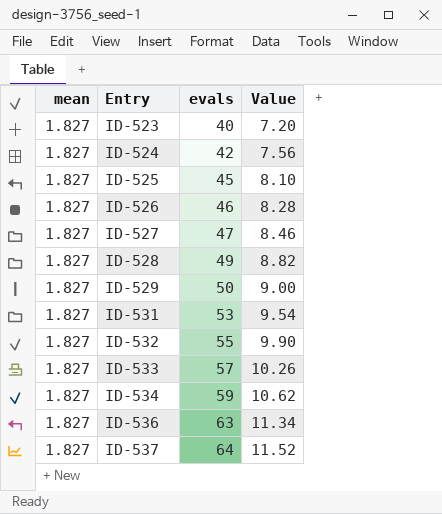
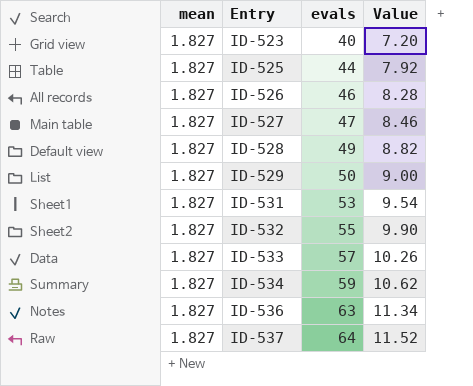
row ID-524: 1.827 | 42 | 7.56 -> none
ID-525 | evals: 45 -> 44
ID-525 | Value: 8.10 -> 7.92

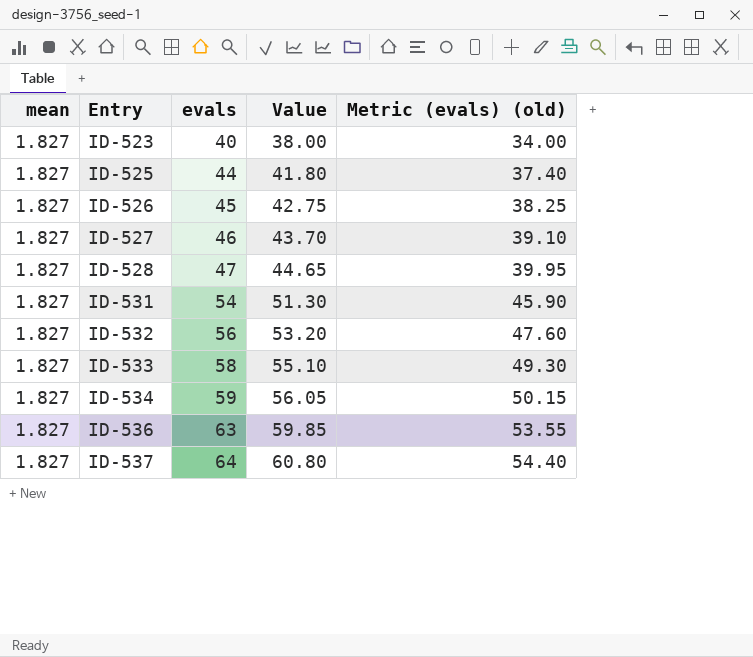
column Value | formula: [evals] * 0.18 -> [evals] * 0.95
column Metric (evals) (old) | formula: none -> [evals] * 0.85
row ID-529: 1.827 | 50 | 9.00 -> none
ID-526 | evals: 46 -> 45
ID-527 | evals: 47 -> 46
ID-528 | evals: 49 -> 47
ID-531 | evals: 53 -> 54
ID-532 | evals: 55 -> 56
ID-533 | evals: 57 -> 58

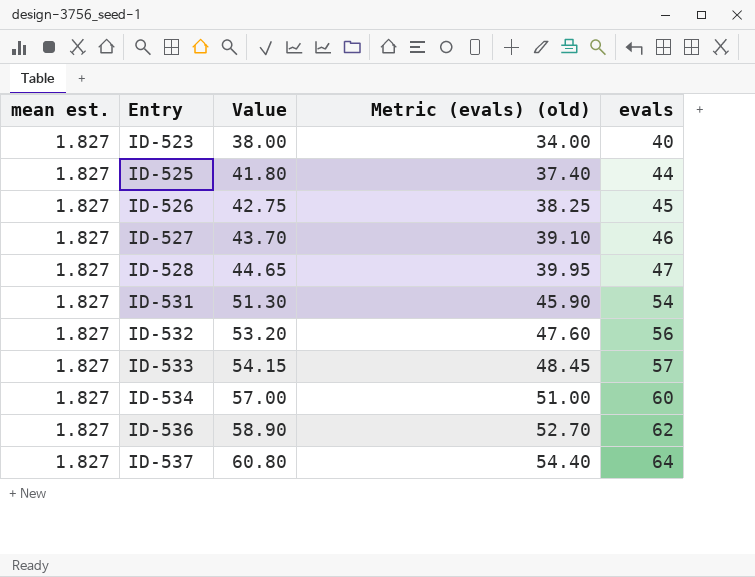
column name: mean -> mean est.
column evals | position: 3 -> 5
ID-533 | Value: 55.10 -> 54.15
ID-533 | Metric (evals) (old): 49.30 -> 48.45
ID-533 | evals: 58 -> 57
ID-534 | Value: 56.05 -> 57.00
ID-534 | Metric (evals) (old): 50.15 -> 51.00
ID-534 | evals: 59 -> 60
ID-536 | Value: 59.85 -> 58.90
ID-536 | Metric (evals) (old): 53.55 -> 52.70
ID-536 | evals: 63 -> 62

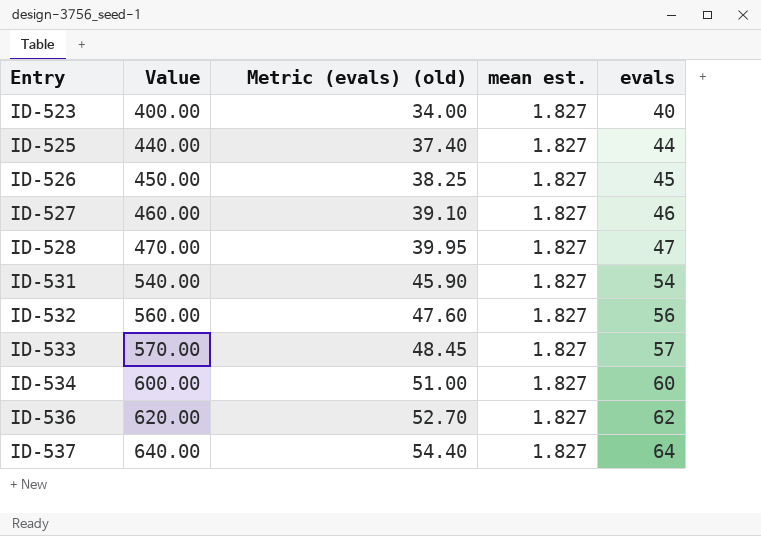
column Value | formula: [evals] * 0.95 -> [evals] * 10
column mean est. | position: 1 -> 4

